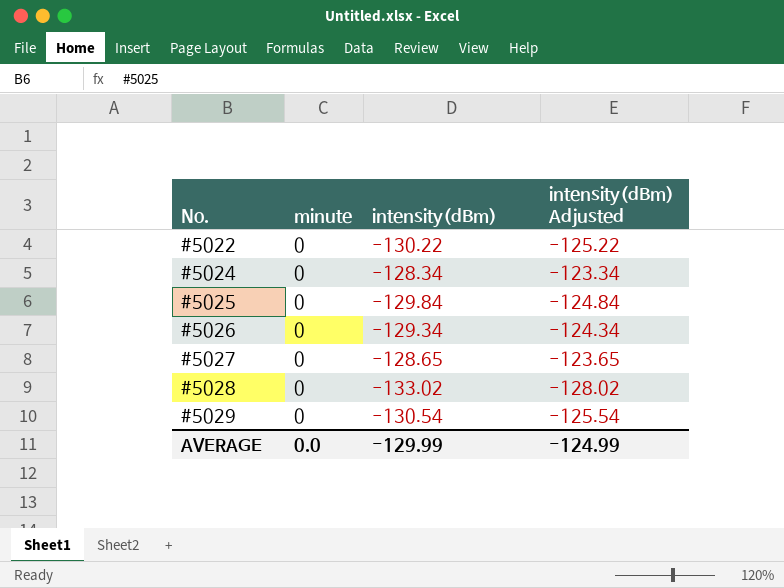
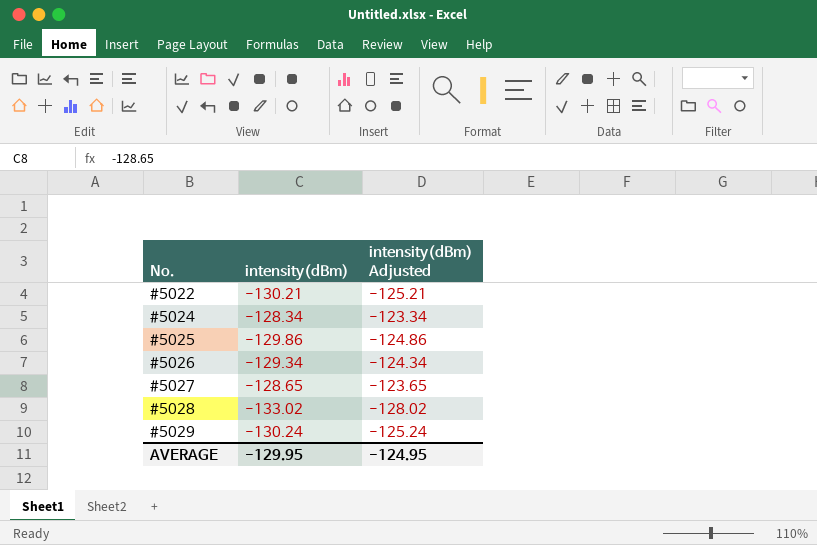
column minute | position: 2 -> none
#5022 | intensity(dBm): -130.22 -> -130.21
#5022 | intensity(dBm) Adjusted: -125.22 -> -125.21
#5025 | intensity(dBm): -129.84 -> -129.86
#5025 | intensity(dBm) Adjusted: -124.84 -> -124.86
#5029 | intensity(dBm): -130.54 -> -130.24
#5029 | intensity(dBm) Adjusted: -125.54 -> -125.24
AVERAGE | intensity(dBm): -129.99 -> -129.95
AVERAGE | intensity(dBm) Adjusted: -124.99 -> -124.95

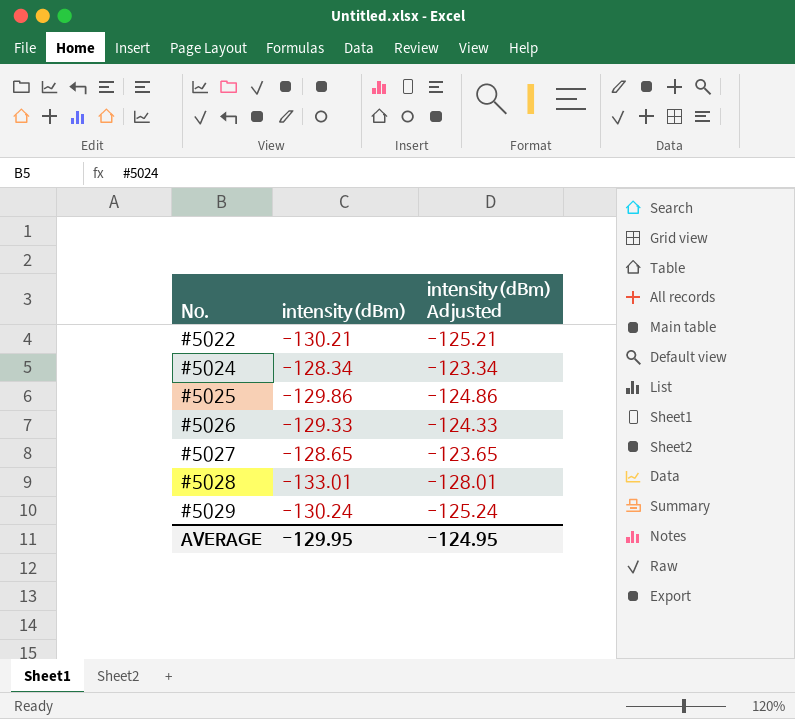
#5026 | intensity(dBm): -129.34 -> -129.33
#5026 | intensity(dBm) Adjusted: -124.34 -> -124.33
#5028 | intensity(dBm): -133.02 -> -133.01
#5028 | intensity(dBm) Adjusted: -128.02 -> -128.01

